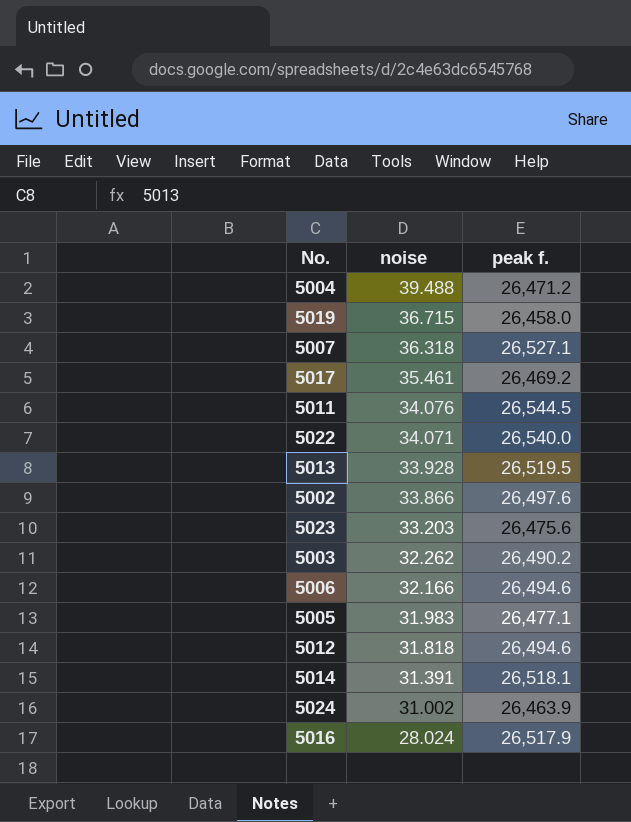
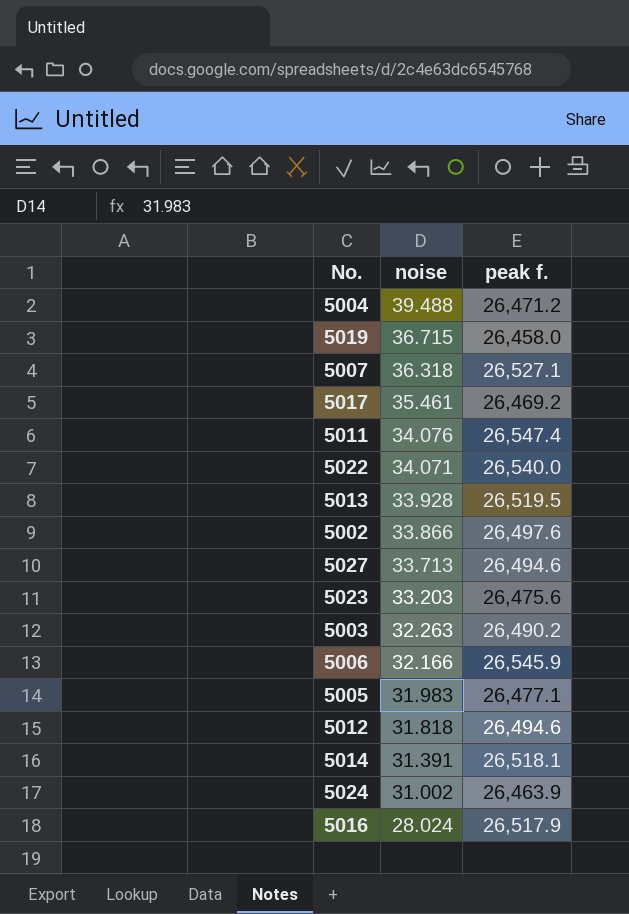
5011 | peak f.: 26,544.5 -> 26,547.4
row 5027: none -> 33.713 | 26,494.6
5003 | noise: 32.262 -> 32.263
5006 | peak f.: 26,494.6 -> 26,545.9

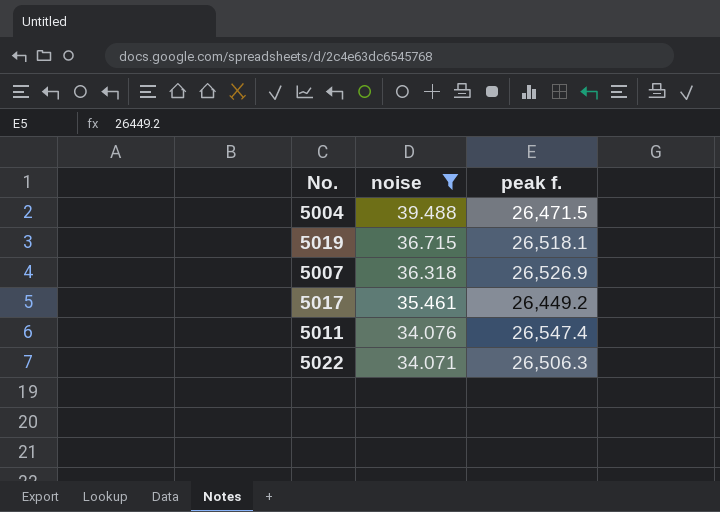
filter: none -> noise >= 34.071
5004 | peak f.: 26,471.2 -> 26,471.5
5019 | peak f.: 26,458.0 -> 26,518.1
5007 | peak f.: 26,527.1 -> 26,526.9
5017 | peak f.: 26,469.2 -> 26,449.2
5022 | peak f.: 26,540.0 -> 26,506.3

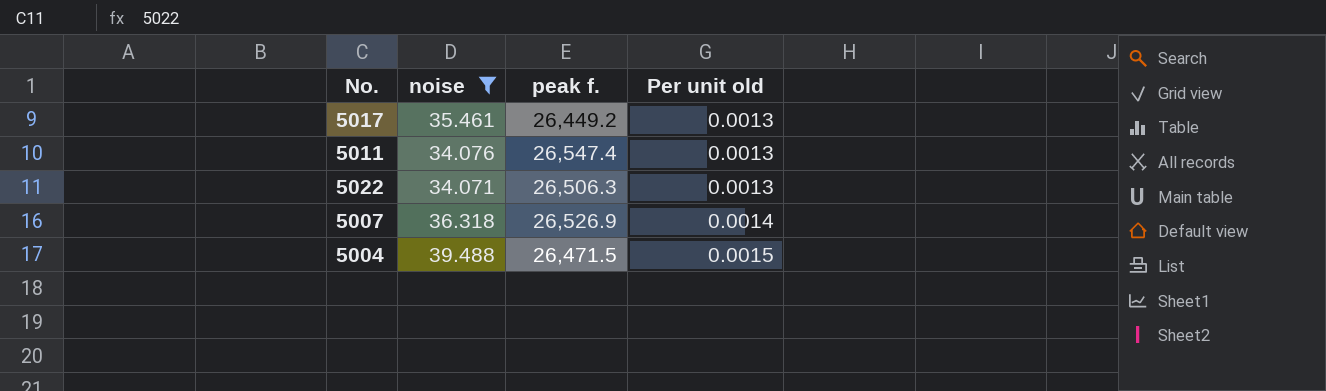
row order: noise descending -> Per unit old ascending
column Per unit old | formula: none -> [noise] / [peak f.]
row 5019: 36.715 | 26,518.1 -> none

